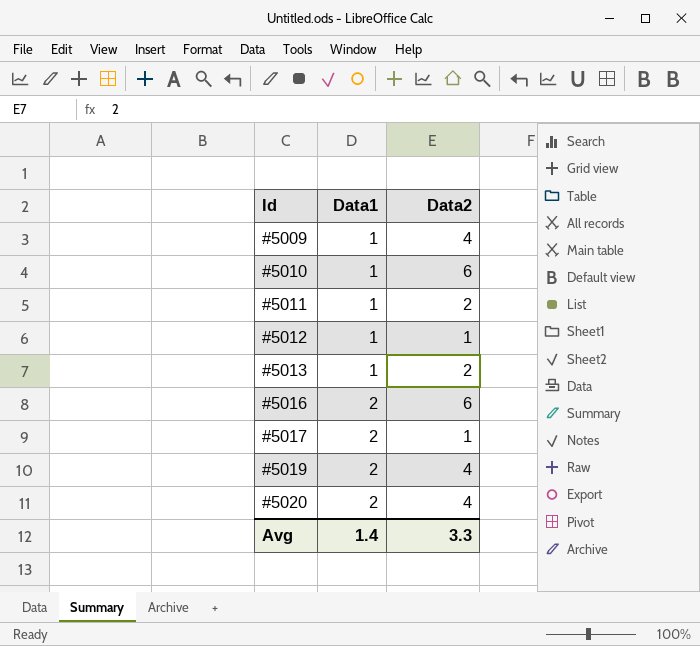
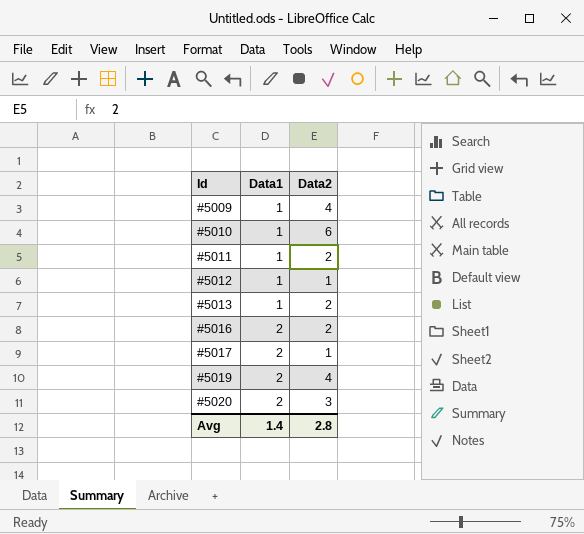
#5016 | Data2: 6 -> 2
#5020 | Data2: 4 -> 3
Avg | Data2: 3.3 -> 2.8

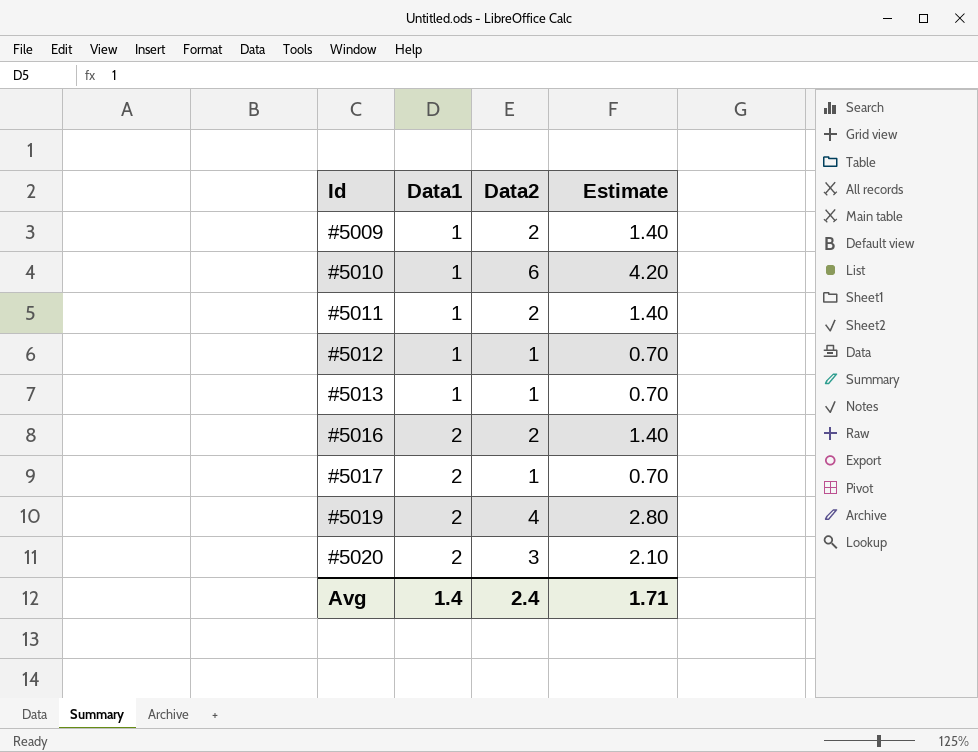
column Estimate | formula: none -> [Data2] * 0.7
#5009 | Data2: 4 -> 2
#5013 | Data2: 2 -> 1
Avg | Data2: 2.8 -> 2.4

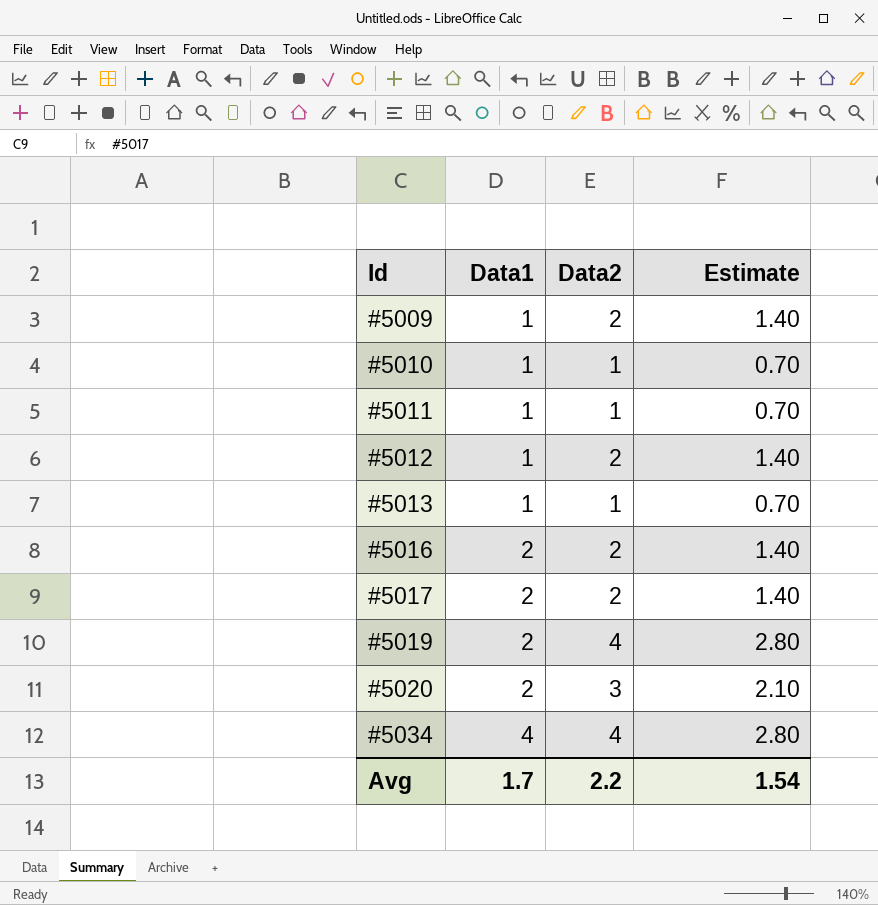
#5010 | Data2: 6 -> 1
#5010 | Estimate: 4.20 -> 0.70
#5011 | Data2: 2 -> 1
#5011 | Estimate: 1.40 -> 0.70
#5012 | Data2: 1 -> 2
#5012 | Estimate: 0.70 -> 1.40
#5017 | Data2: 1 -> 2
#5017 | Estimate: 0.70 -> 1.40
row #5034: none -> 4 | 4 | 2.80
Avg | Data1: 1.4 -> 1.7
Avg | Data2: 2.4 -> 2.2
Avg | Estimate: 1.71 -> 1.54

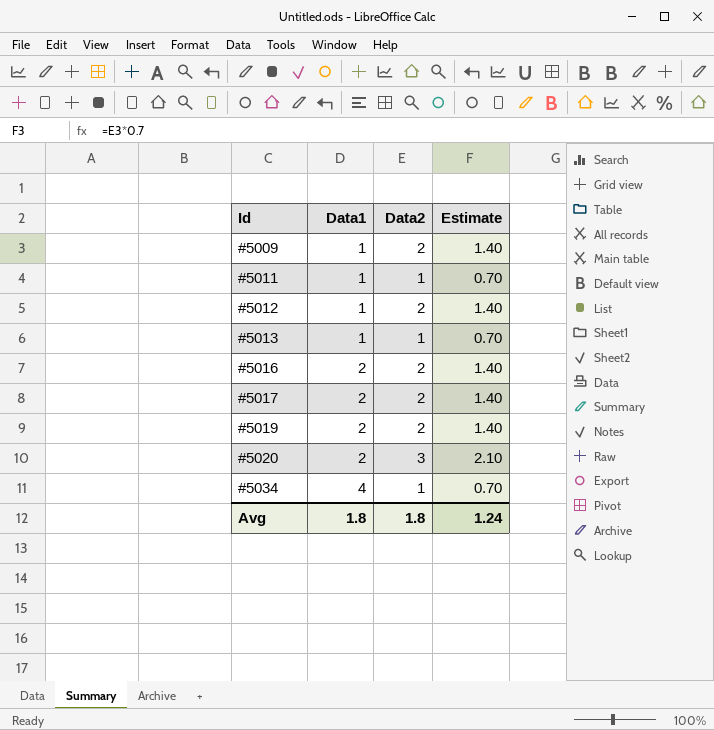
row #5010: 1 | 1 | 0.70 -> none
#5019 | Data2: 4 -> 2
#5019 | Estimate: 2.80 -> 1.40
#5034 | Data2: 4 -> 1
#5034 | Estimate: 2.80 -> 0.70
Avg | Data1: 1.7 -> 1.8
Avg | Data2: 2.2 -> 1.8
Avg | Estimate: 1.54 -> 1.24

